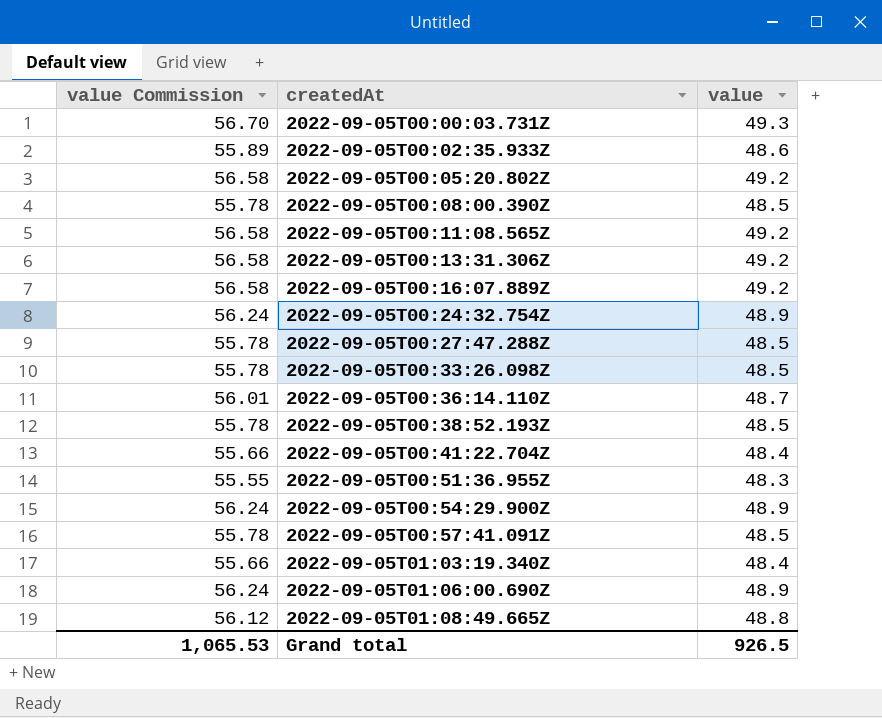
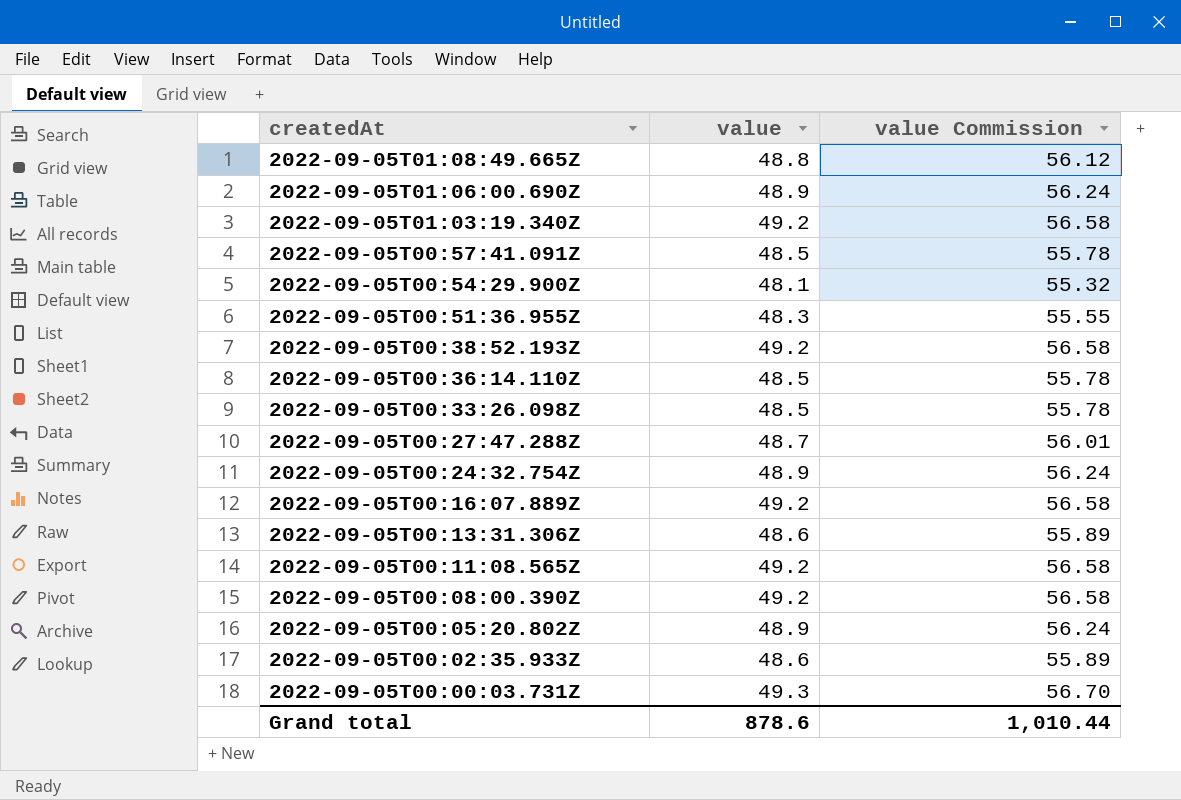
row order: createdAt ascending -> createdAt descending
column value Commission | position: 1 -> 3
row 2022-09-05T00:41:22.704Z: 55.66 | 48.4 -> none
2022-09-05T01:03:19.340Z | value: 48.4 -> 49.2
2022-09-05T01:03:19.340Z | value Commission: 55.66 -> 56.58
2022-09-05T00:54:29.900Z | value: 48.9 -> 48.1
2022-09-05T00:54:29.900Z | value Commission: 56.24 -> 55.32
2022-09-05T00:38:52.193Z | value: 48.5 -> 49.2
2022-09-05T00:38:52.193Z | value Commission: 55.78 -> 56.58
2022-09-05T00:36:14.110Z | value: 48.7 -> 48.5
2022-09-05T00:36:14.110Z | value Commission: 56.01 -> 55.78
2022-09-05T00:27:47.288Z | value: 48.5 -> 48.7
2022-09-05T00:27:47.288Z | value Commission: 55.78 -> 56.01
2022-09-05T00:13:31.306Z | value: 49.2 -> 48.6
2022-09-05T00:13:31.306Z | value Commission: 56.58 -> 55.89
2022-09-05T00:08:00.390Z | value: 48.5 -> 49.2
2022-09-05T00:08:00.390Z | value Commission: 55.78 -> 56.58
2022-09-05T00:05:20.802Z | value: 49.2 -> 48.9
2022-09-05T00:05:20.802Z | value Commission: 56.58 -> 56.24
Grand total | value: 926.5 -> 878.6
Grand total | value Commission: 1,065.53 -> 1,010.44

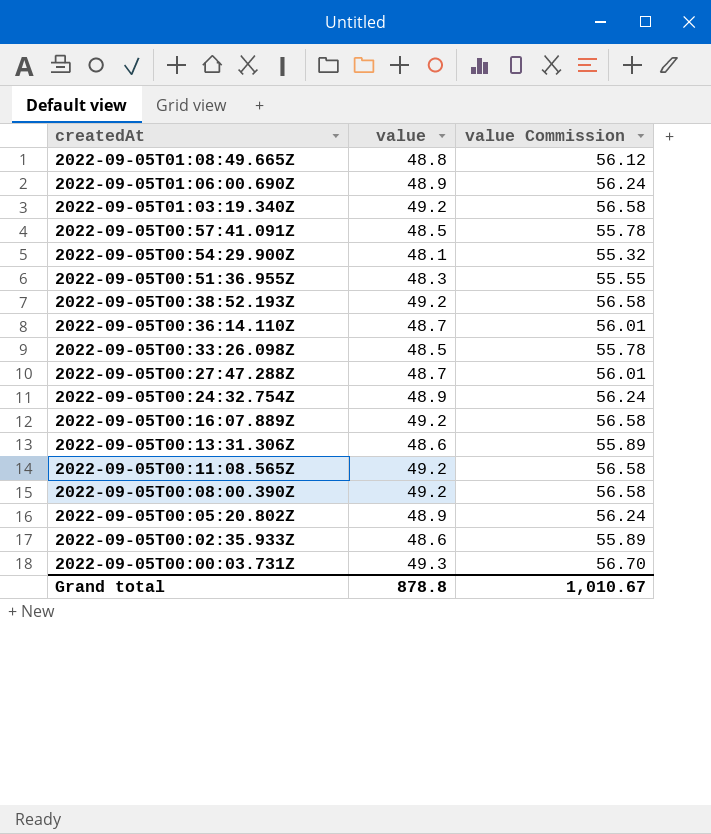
2022-09-05T00:36:14.110Z | value: 48.5 -> 48.7
2022-09-05T00:36:14.110Z | value Commission: 55.78 -> 56.01
Grand total | value: 878.6 -> 878.8
Grand total | value Commission: 1,010.44 -> 1,010.67

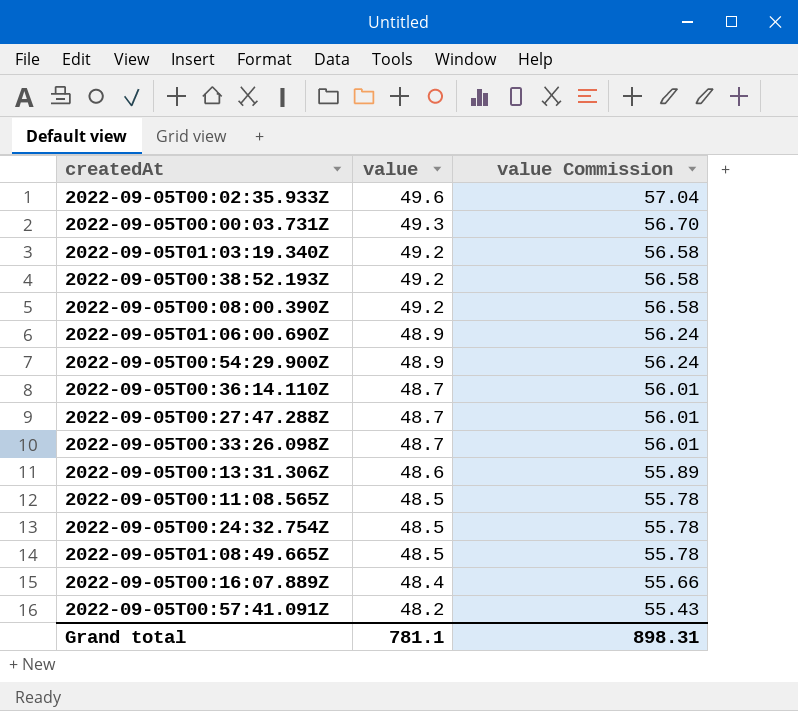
row order: createdAt descending -> value descending
row 2022-09-05T00:51:36.955Z: 48.3 | 55.55 -> none
row 2022-09-05T00:05:20.802Z: 48.9 | 56.24 -> none
2022-09-05T00:02:35.933Z | value: 48.6 -> 49.6
2022-09-05T00:02:35.933Z | value Commission: 55.89 -> 57.04
2022-09-05T00:54:29.900Z | value: 48.1 -> 48.9
2022-09-05T00:54:29.900Z | value Commission: 55.32 -> 56.24
2022-09-05T00:33:26.098Z | value: 48.5 -> 48.7
2022-09-05T00:33:26.098Z | value Commission: 55.78 -> 56.01
2022-09-05T00:11:08.565Z | value: 49.2 -> 48.5
2022-09-05T00:11:08.565Z | value Commission: 56.58 -> 55.78
2022-09-05T00:24:32.754Z | value: 48.9 -> 48.5
2022-09-05T00:24:32.754Z | value Commission: 56.24 -> 55.78
2022-09-05T01:08:49.665Z | value: 48.8 -> 48.5
2022-09-05T01:08:49.665Z | value Commission: 56.12 -> 55.78
2022-09-05T00:16:07.889Z | value: 49.2 -> 48.4
2022-09-05T00:16:07.889Z | value Commission: 56.58 -> 55.66
2022-09-05T00:57:41.091Z | value: 48.5 -> 48.2
2022-09-05T00:57:41.091Z | value Commission: 55.78 -> 55.43
Grand total | value: 878.8 -> 781.1
Grand total | value Commission: 1,010.67 -> 898.31

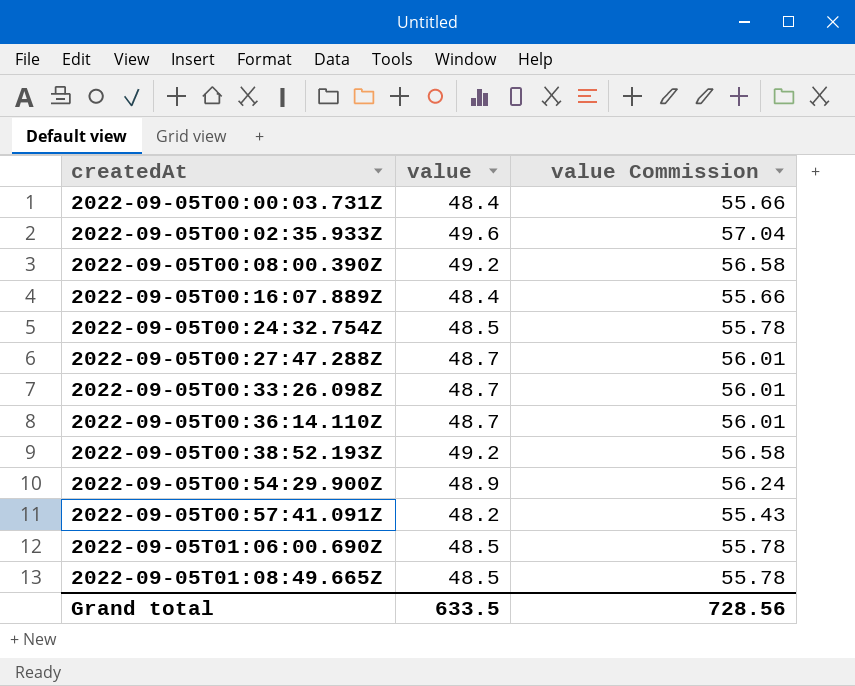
row order: value descending -> createdAt ascending
row 2022-09-05T01:03:19.340Z: 49.2 | 56.58 -> none
row 2022-09-05T00:13:31.306Z: 48.6 | 55.89 -> none
row 2022-09-05T00:11:08.565Z: 48.5 | 55.78 -> none
2022-09-05T00:00:03.731Z | value: 49.3 -> 48.4
2022-09-05T00:00:03.731Z | value Commission: 56.70 -> 55.66
2022-09-05T01:06:00.690Z | value: 48.9 -> 48.5
2022-09-05T01:06:00.690Z | value Commission: 56.24 -> 55.78
Grand total | value: 781.1 -> 633.5
Grand total | value Commission: 898.31 -> 728.56

